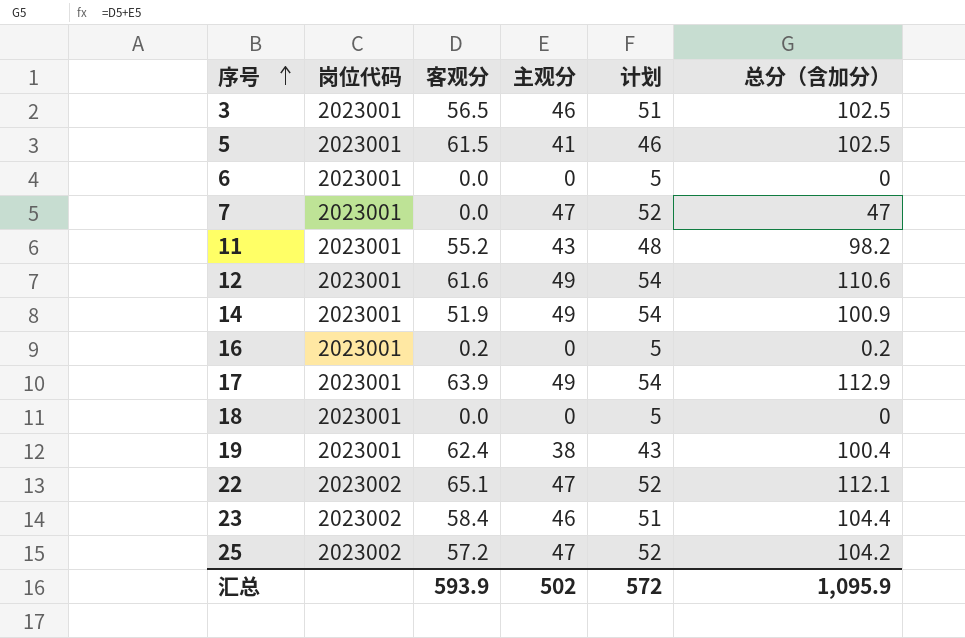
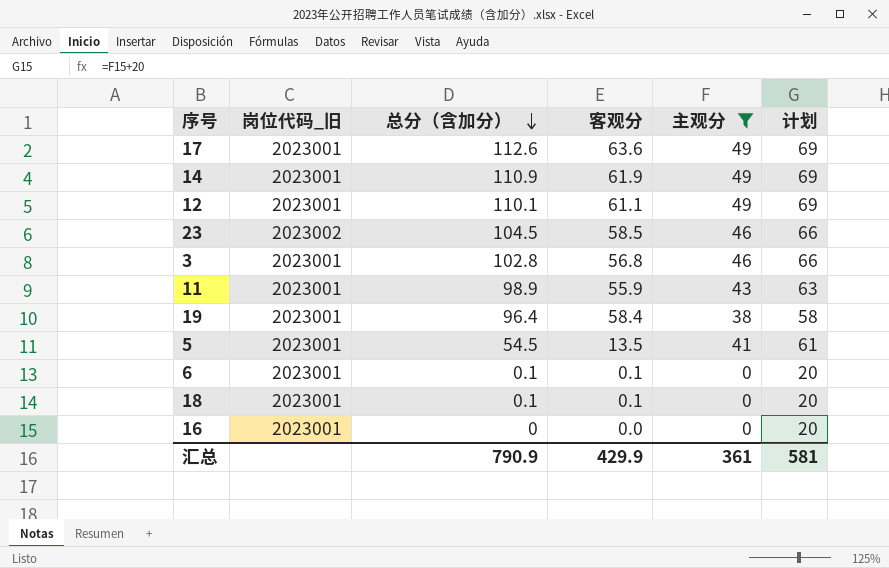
filter: none -> 主观分 != 47
row order: 序号 ascending -> 总分（含加分） descending
column name: 岗位代码 -> 岗位代码_旧
column 总分（含加分） | position: 6 -> 3
column 计划 | formula: [主观分] + 5 -> [主观分] + 20
17 | 总分（含加分）: 112.9 -> 112.6
17 | 客观分: 63.9 -> 63.6
14 | 总分（含加分）: 100.9 -> 110.9
14 | 客观分: 51.9 -> 61.9
12 | 总分（含加分）: 110.6 -> 110.1
12 | 客观分: 61.6 -> 61.1
23 | 总分（含加分）: 104.4 -> 104.5
23 | 客观分: 58.4 -> 58.5
3 | 总分（含加分）: 102.5 -> 102.8
3 | 客观分: 56.5 -> 56.8
11 | 总分（含加分）: 98.2 -> 98.9
11 | 客观分: 55.2 -> 55.9
19 | 总分（含加分）: 100.4 -> 96.4
19 | 客观分: 62.4 -> 58.4
5 | 总分（含加分）: 102.5 -> 54.5
5 | 客观分: 61.5 -> 13.5
6 | 总分（含加分）: 0 -> 0.1
6 | 客观分: 0.0 -> 0.1
18 | 总分（含加分）: 0 -> 0.1
18 | 客观分: 0.0 -> 0.1
16 | 总分（含加分）: 0.2 -> 0
16 | 客观分: 0.2 -> 0.0
汇总 | 总分（含加分）: 1,095.9 -> 790.9
汇总 | 客观分: 593.9 -> 429.9
汇总 | 主观分: 502 -> 361
汇总 | 计划: 572 -> 581

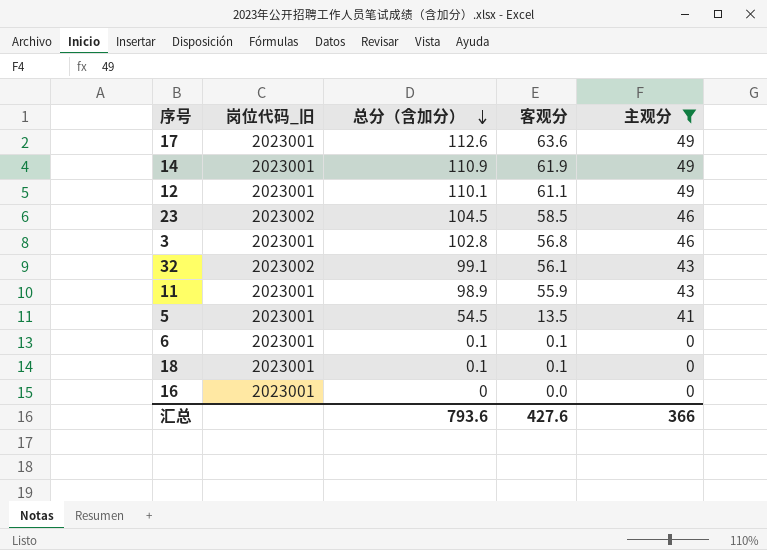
column 计划 | formula: [主观分] + 20 -> none
row 19: 2023001 | 96.4 | 58.4 | 38 | 58 -> none
row 32: none -> 2023002 | 99.1 | 56.1 | 43
汇总 | 总分（含加分）: 790.9 -> 793.6
汇总 | 客观分: 429.9 -> 427.6
汇总 | 主观分: 361 -> 366

